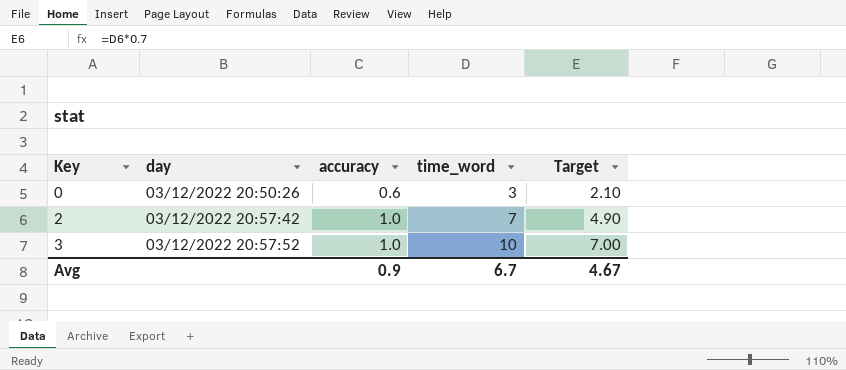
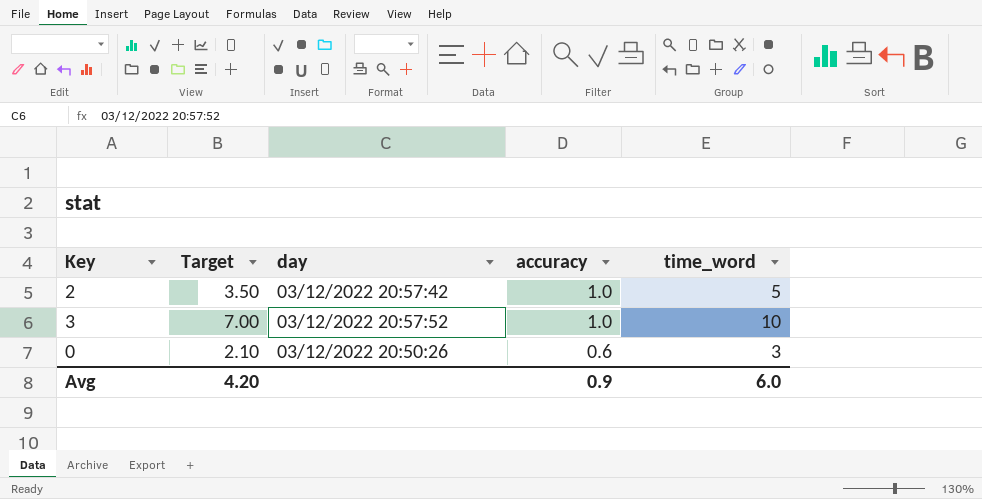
row order: Key ascending -> accuracy descending
column Target | position: 5 -> 2
2 | Target: 4.90 -> 3.50
2 | time_word: 7 -> 5
Avg | Target: 4.67 -> 4.20
Avg | time_word: 6.7 -> 6.0

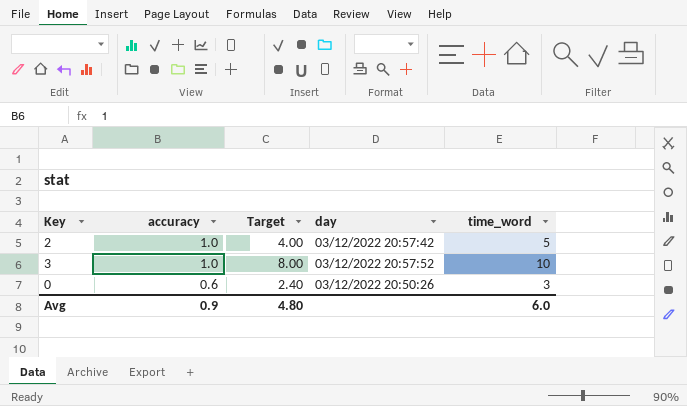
column accuracy | position: 4 -> 2
column Target | formula: [time_word] * 0.7 -> [time_word] * 0.8
Avg | Target: 4.20 -> 4.80

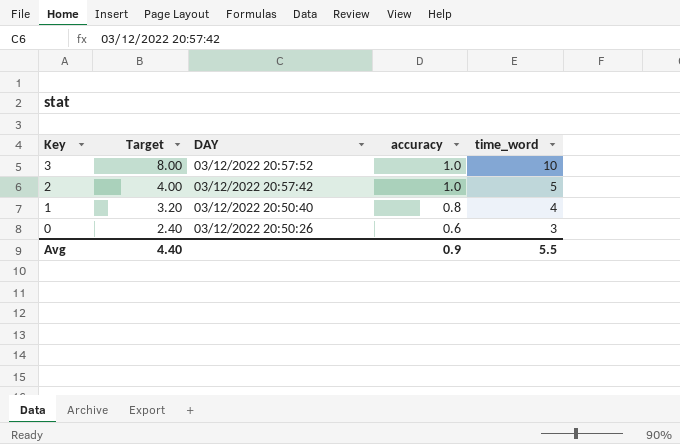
row order: accuracy descending -> Key descending
column name: day -> DAY
column accuracy | position: 2 -> 4
row 1: none -> 3.20 | 03/12/2022 20:50:40 | 0.8 | 4
Avg | Target: 4.80 -> 4.40
Avg | time_word: 6.0 -> 5.5

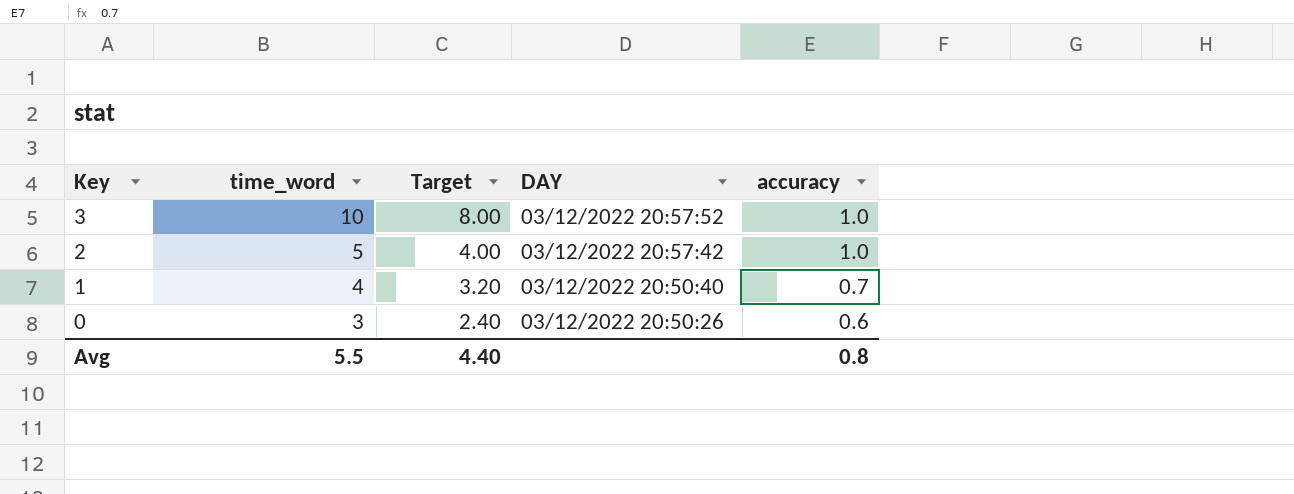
column time_word | position: 5 -> 2
1 | accuracy: 0.8 -> 0.7
Avg | accuracy: 0.9 -> 0.8

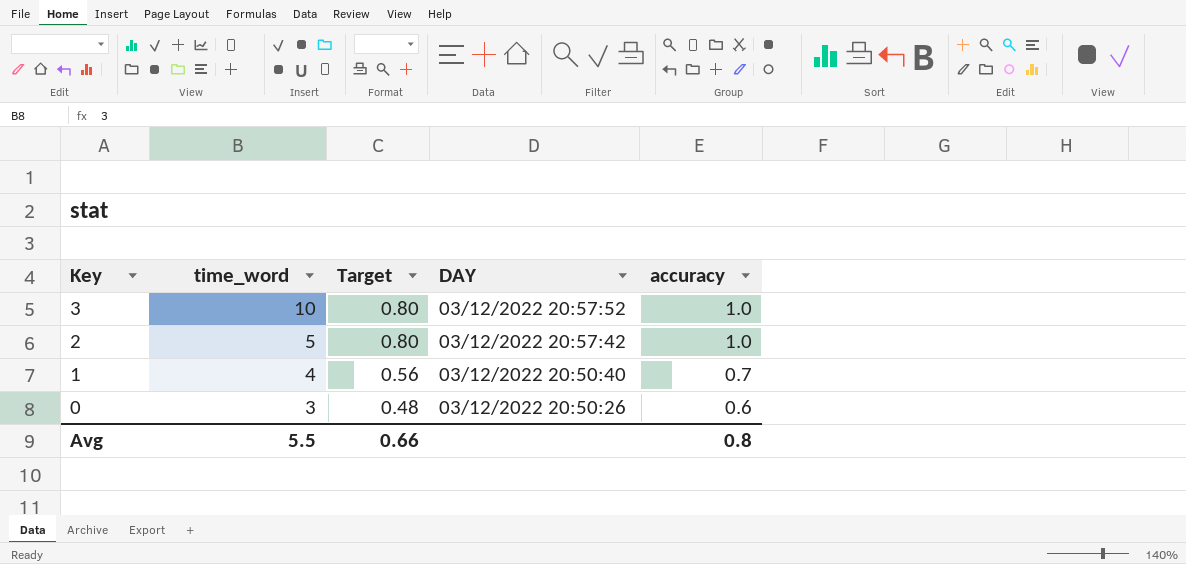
column Target | formula: [time_word] * 0.8 -> [accuracy] * 0.8
Avg | Target: 4.40 -> 0.66

